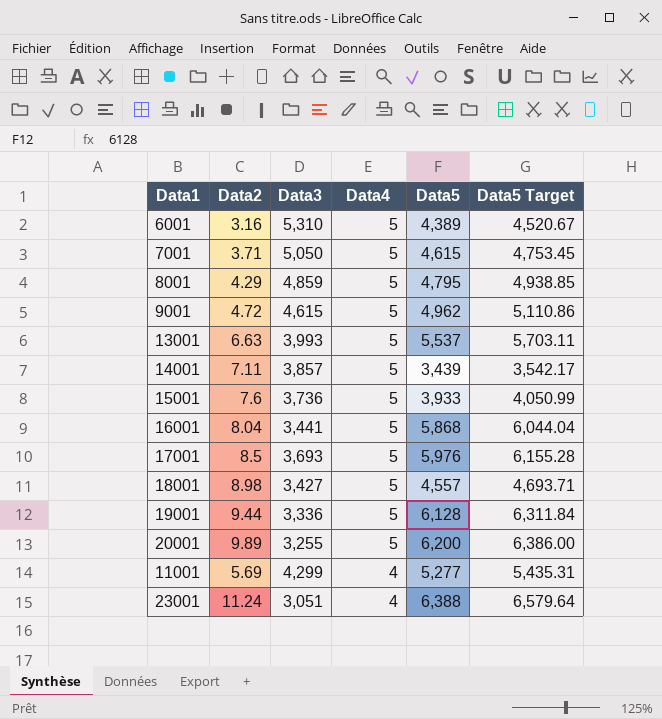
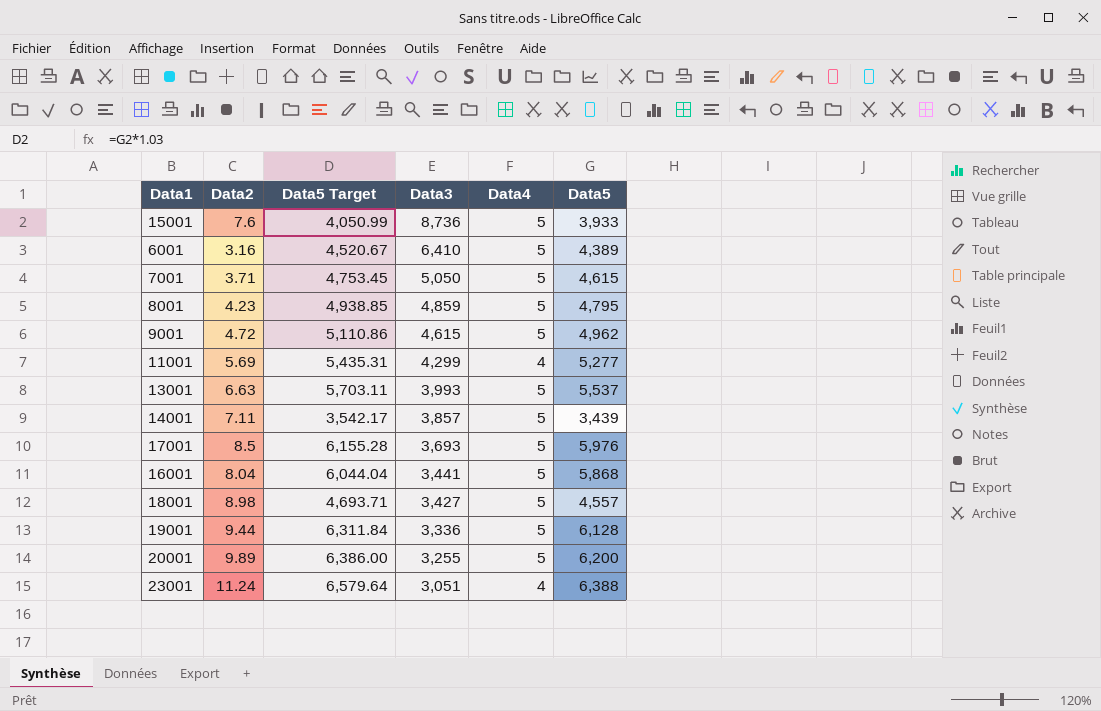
row order: Data4 descending -> Data3 descending
column Data5 Target | position: 6 -> 3
15001 | Data3: 3,736 -> 8,736
6001 | Data3: 5,310 -> 6,410
8001 | Data2: 4.29 -> 4.23

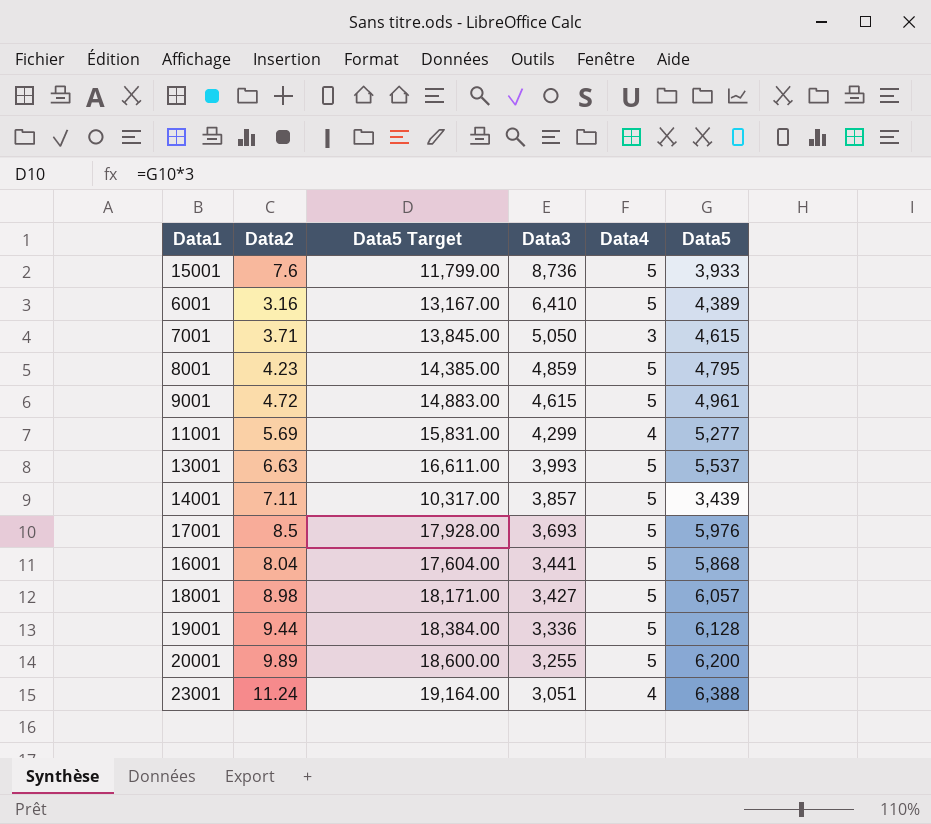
column Data5 Target | formula: [Data5] * 1.03 -> [Data5] * 3
7001 | Data4: 5 -> 3
9001 | Data5: 4,962 -> 4,961
18001 | Data5: 4,557 -> 6,057

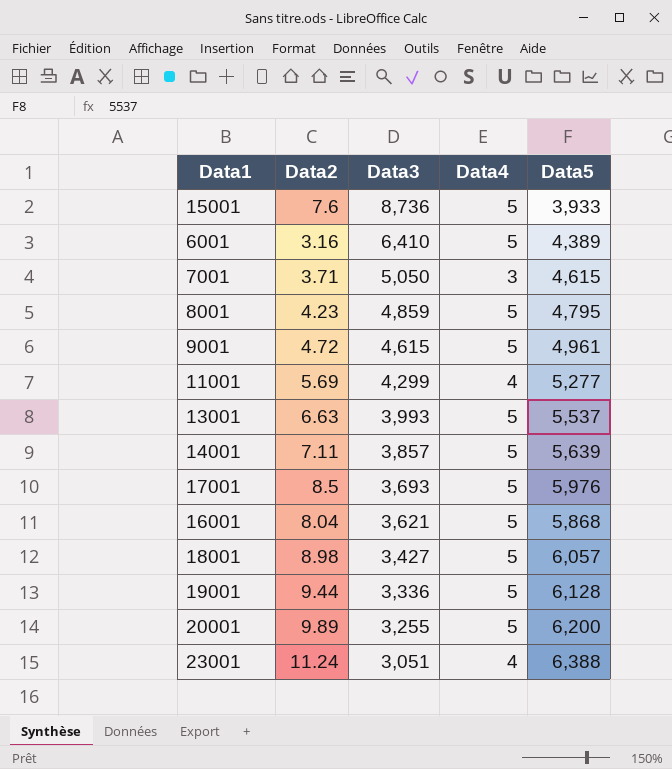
column Data5 Target | formula: [Data5] * 3 -> none
14001 | Data5: 3,439 -> 5,639
16001 | Data3: 3,441 -> 3,621

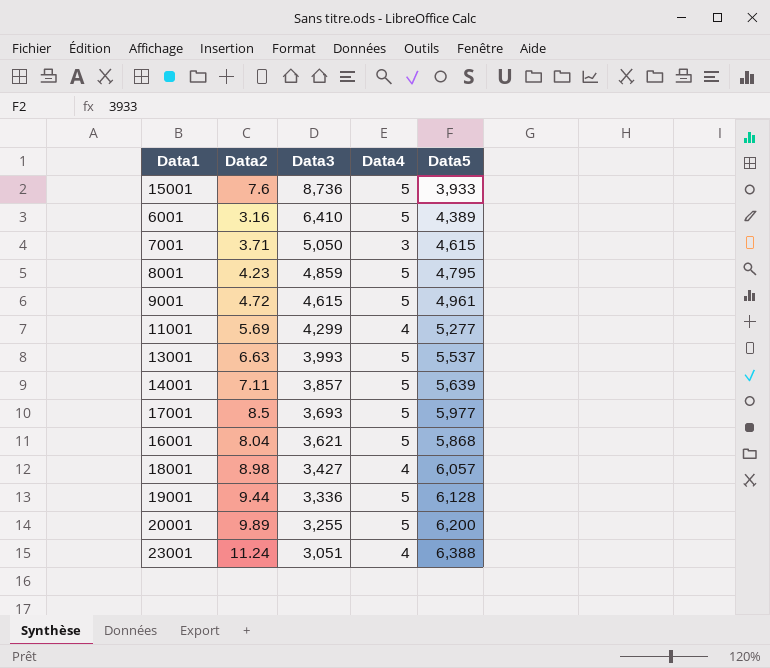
17001 | Data5: 5,976 -> 5,977
18001 | Data4: 5 -> 4

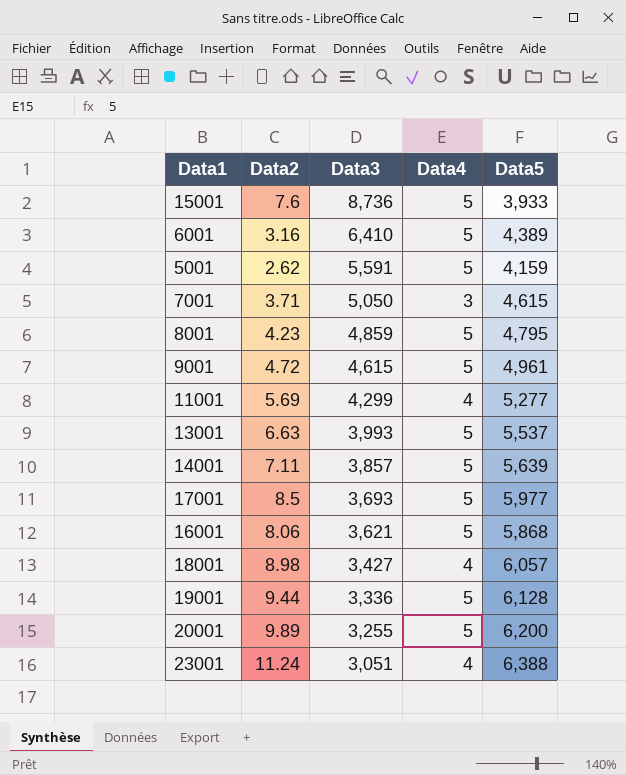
row 5001: none -> 2.62 | 5,591 | 5 | 4,159
16001 | Data2: 8.04 -> 8.06

